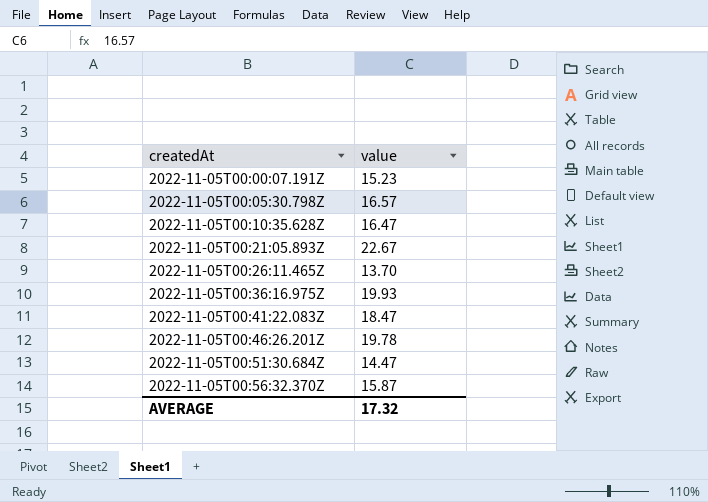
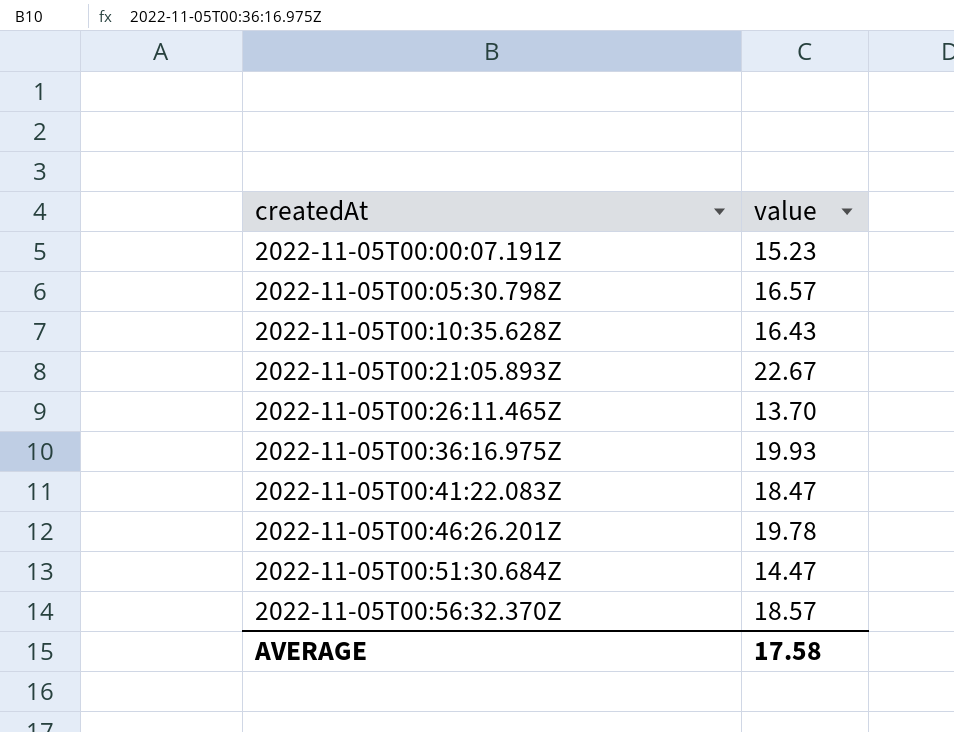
2022-11-05T00:10:35.628Z | value: 16.47 -> 16.43
2022-11-05T00:56:32.370Z | value: 15.87 -> 18.57
AVERAGE | value: 17.32 -> 17.58

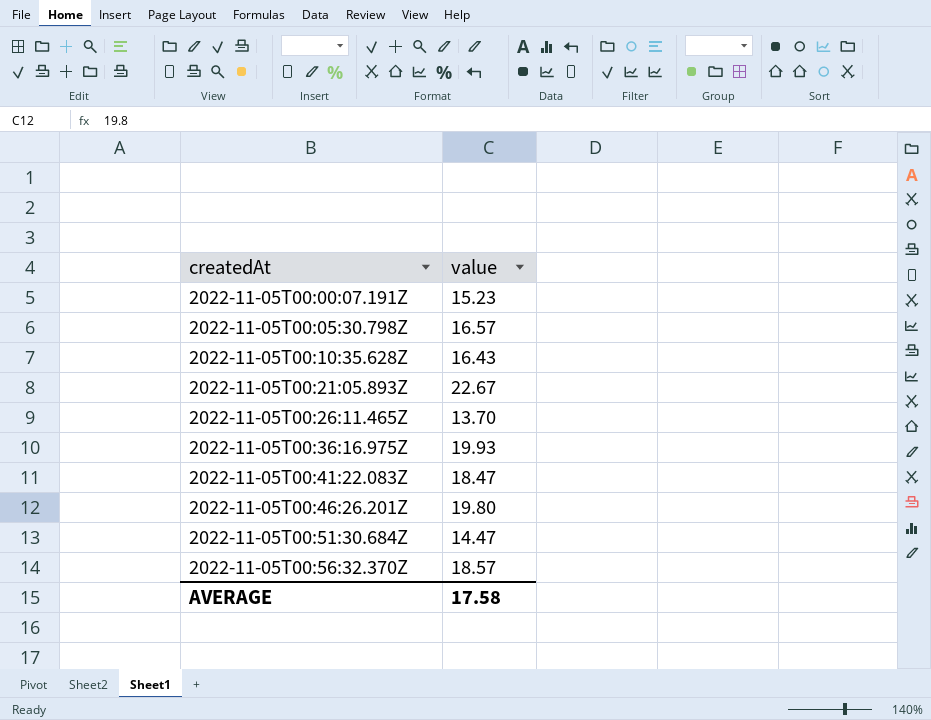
2022-11-05T00:46:26.201Z | value: 19.78 -> 19.80

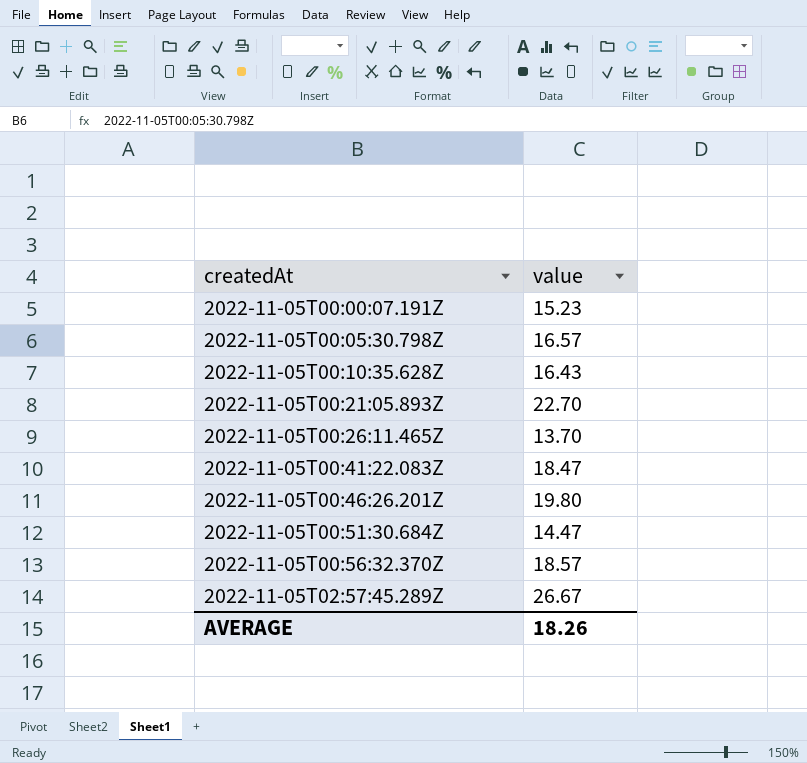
row 2022-11-05T00:36:16.975Z: 19.93 -> none
2022-11-05T00:21:05.893Z | value: 22.67 -> 22.70
row 2022-11-05T02:57:45.289Z: none -> 26.67
AVERAGE | value: 17.58 -> 18.26

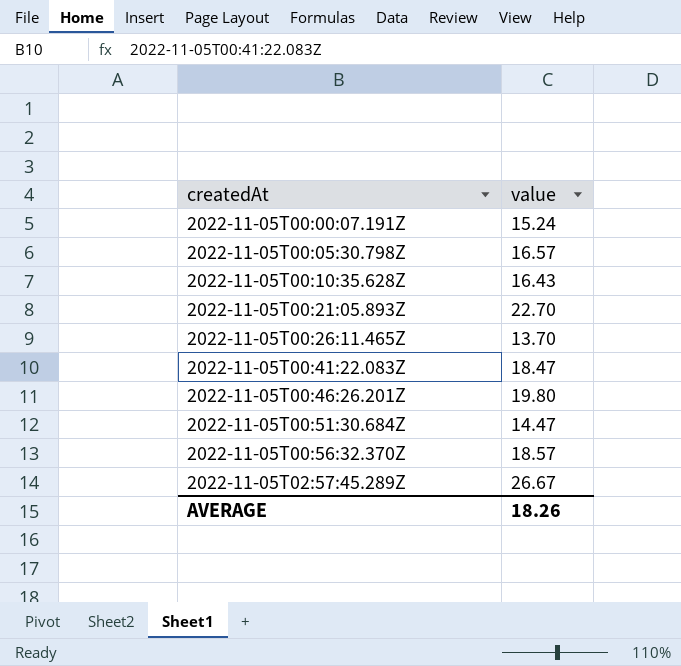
2022-11-05T00:00:07.191Z | value: 15.23 -> 15.24

